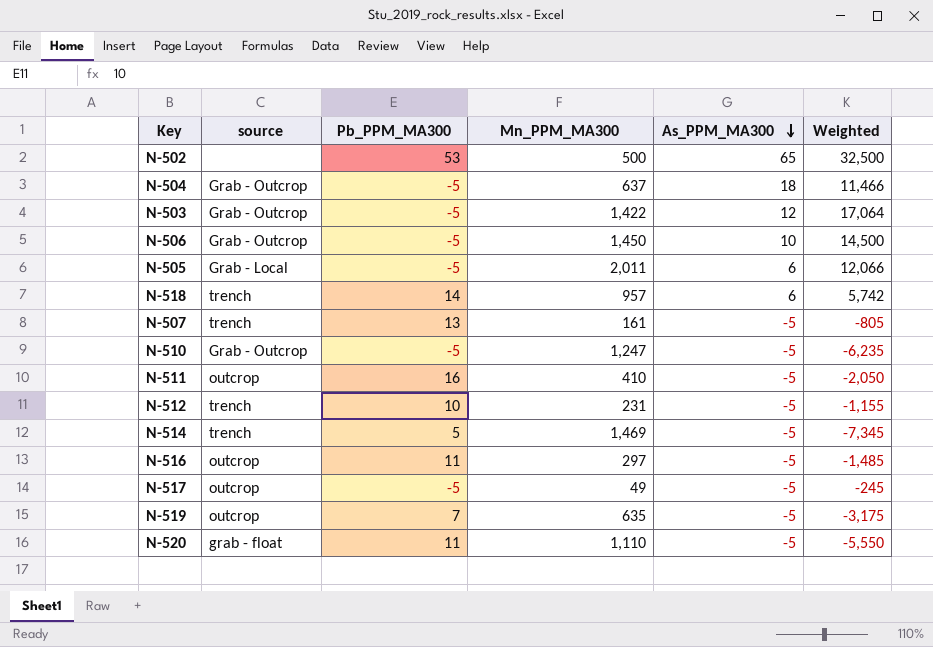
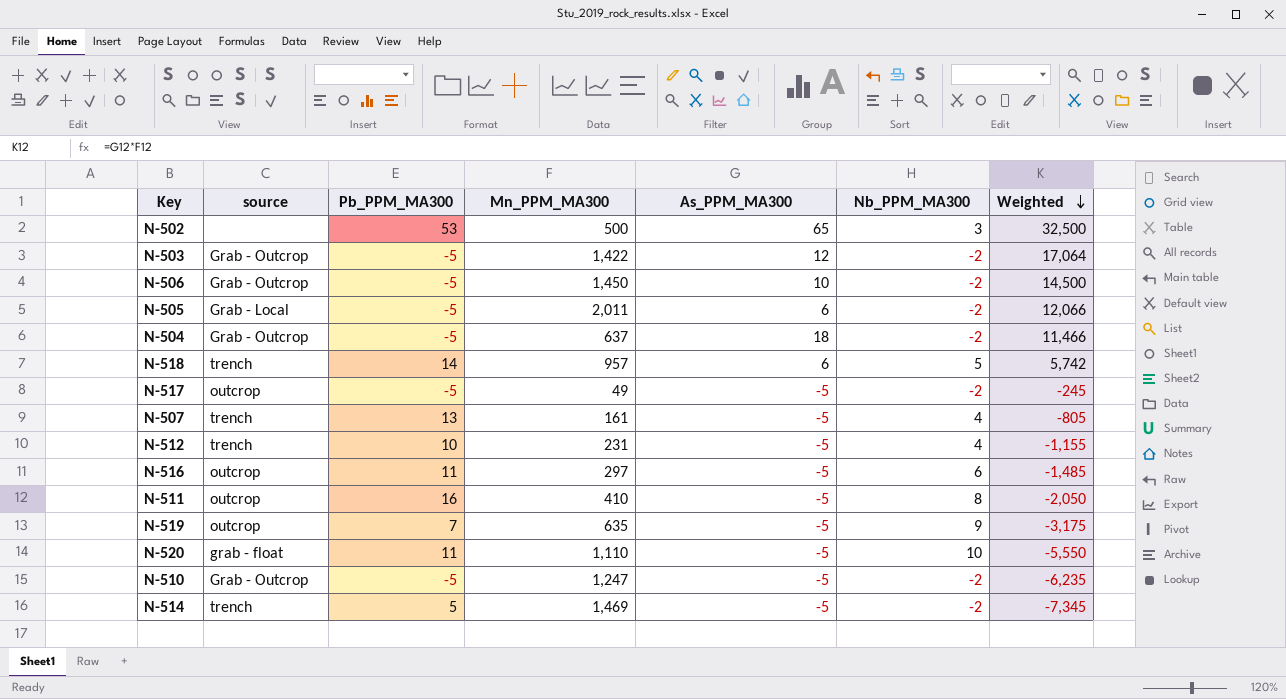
row order: As_PPM_MA300 descending -> Weighted descending
column Nb_PPM_MA300 | position: none -> 6

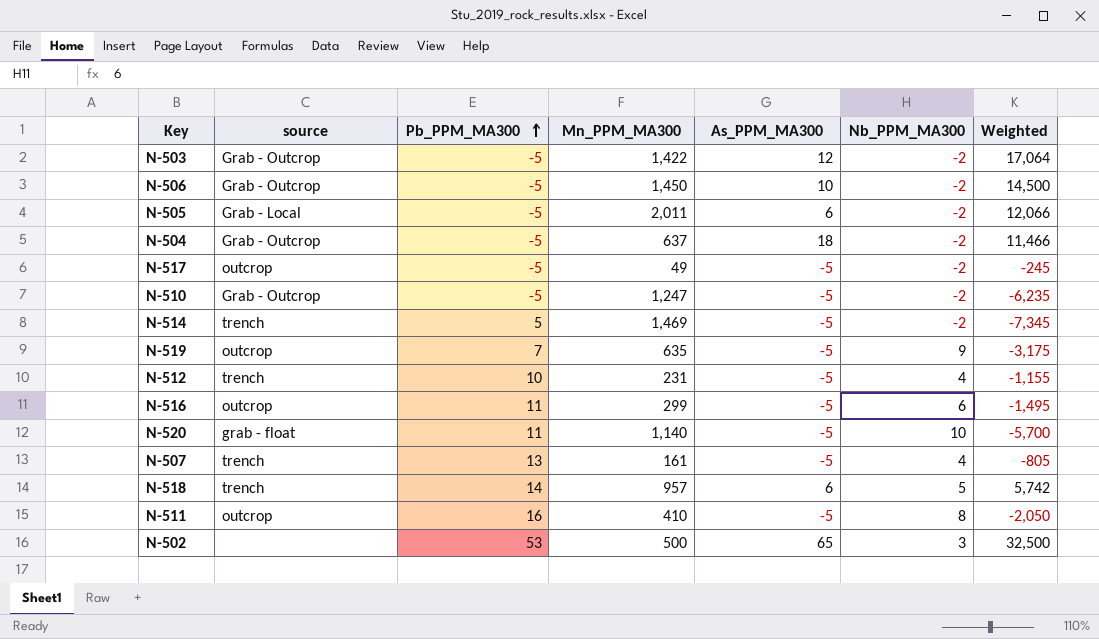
row order: Weighted descending -> Pb_PPM_MA300 ascending
N-516 | Mn_PPM_MA300: 297 -> 299
N-516 | Weighted: -1,485 -> -1,495
N-520 | Mn_PPM_MA300: 1,110 -> 1,140
N-520 | Weighted: -5,550 -> -5,700

